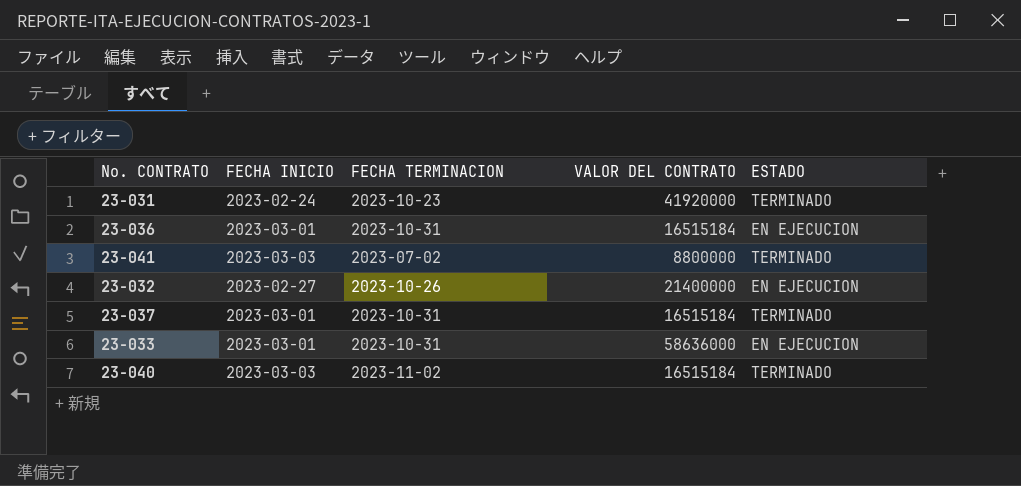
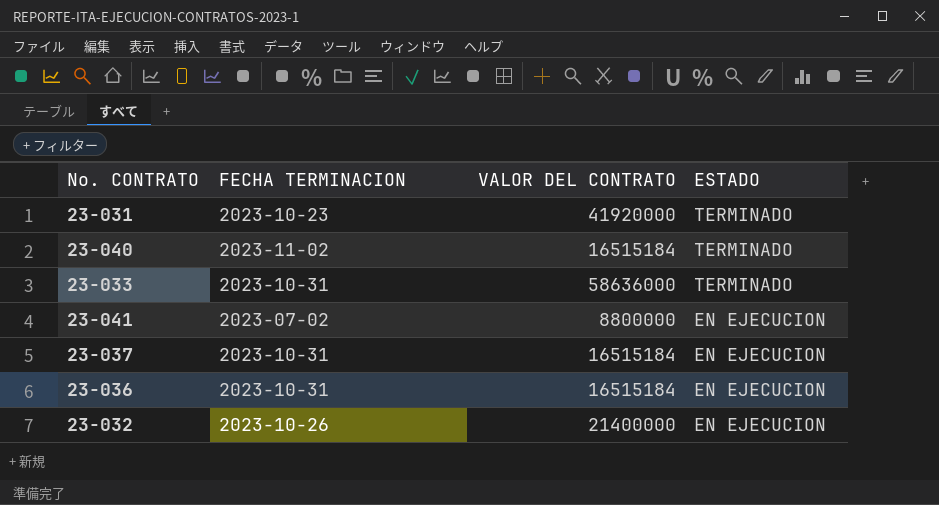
row order: none -> ESTADO descending
column FECHA INICIO | position: 2 -> none
23-033 | ESTADO: EN EJECUCION -> TERMINADO
23-041 | ESTADO: TERMINADO -> EN EJECUCION
23-037 | ESTADO: TERMINADO -> EN EJECUCION

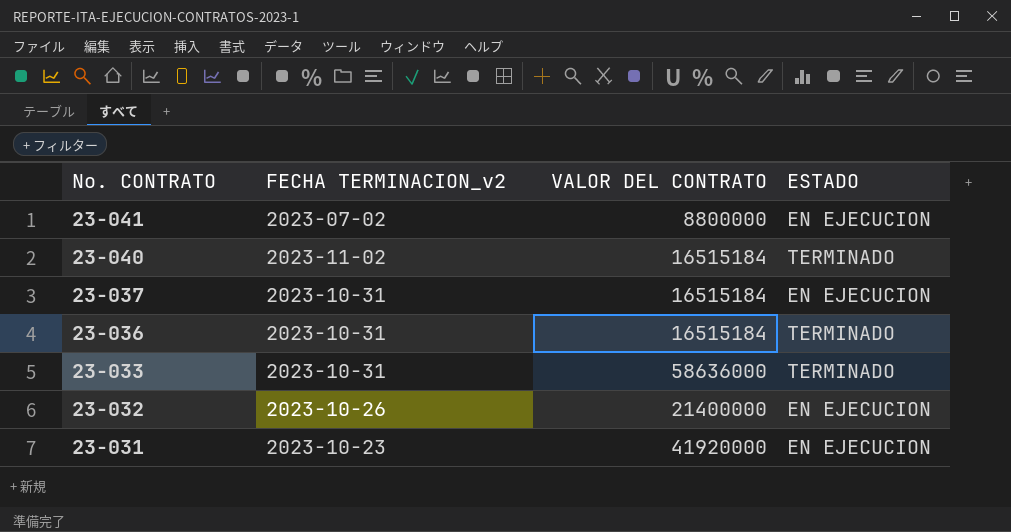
row order: ESTADO descending -> No. CONTRATO descending
column name: FECHA TERMINACION -> FECHA TERMINACION_v2
23-036 | ESTADO: EN EJECUCION -> TERMINADO
23-031 | ESTADO: TERMINADO -> EN EJECUCION

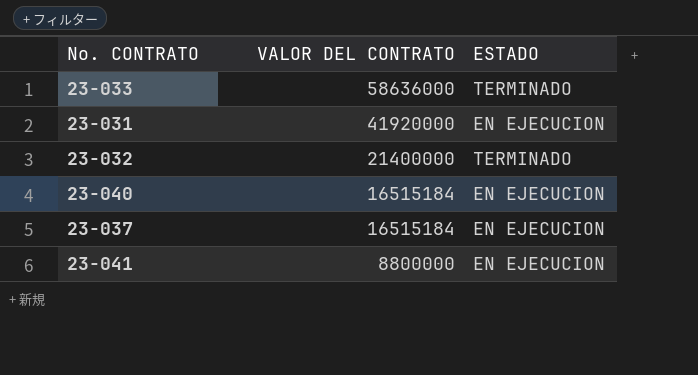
row order: No. CONTRATO descending -> VALOR DEL CONTRATO descending
column FECHA TERMINACION_v2 | position: 2 -> none
row 23-036: 2023-10-31 | 16515184 | TERMINADO -> none
23-032 | ESTADO: EN EJECUCION -> TERMINADO
23-040 | ESTADO: TERMINADO -> EN EJECUCION

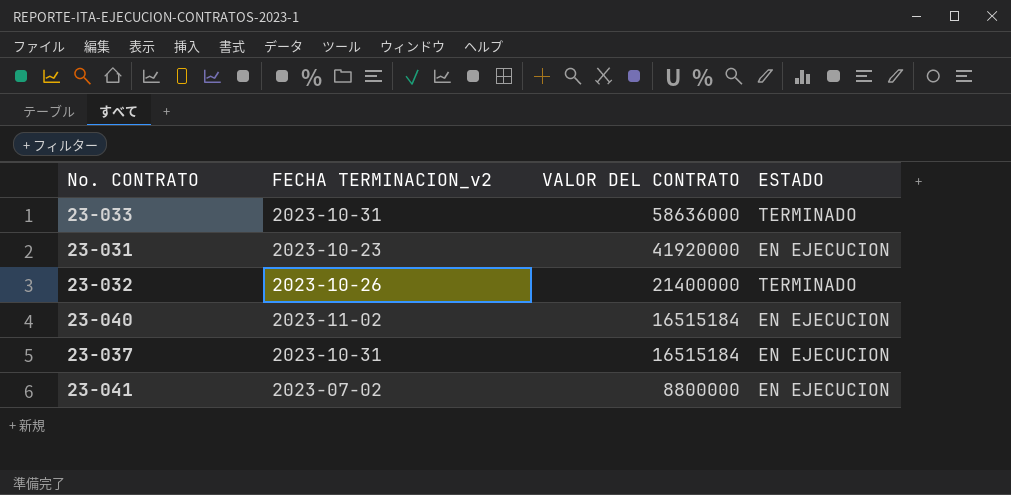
column FECHA TERMINACION_v2 | position: none -> 2

